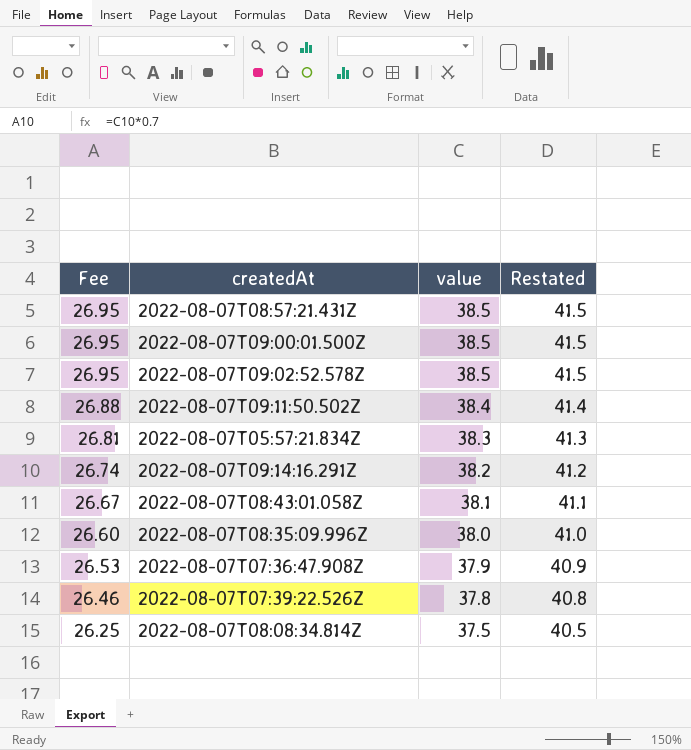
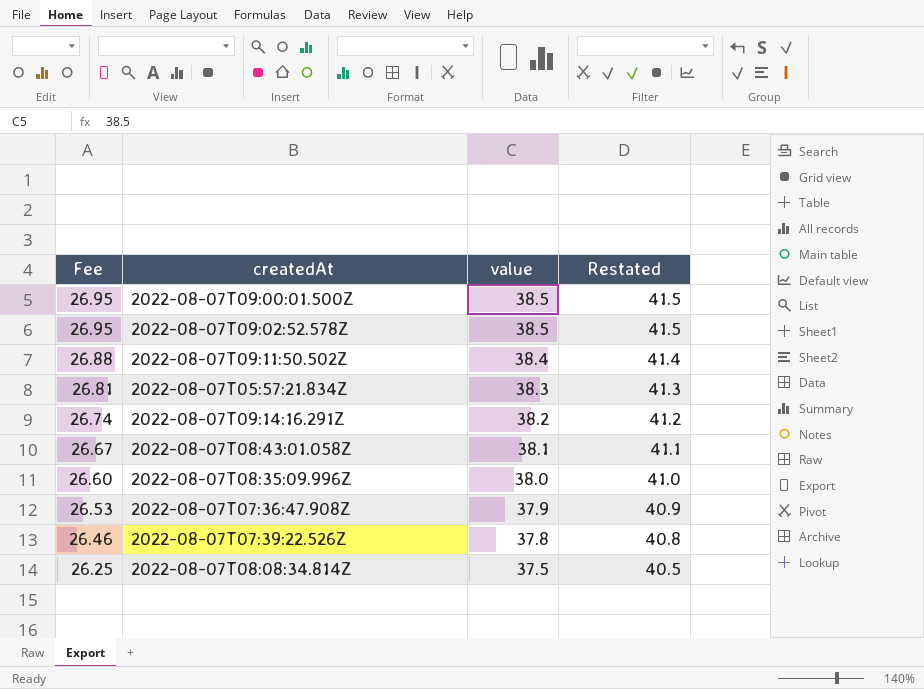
row 2022-08-07T08:57:21.431Z: 26.95 | 38.5 | 41.5 -> none

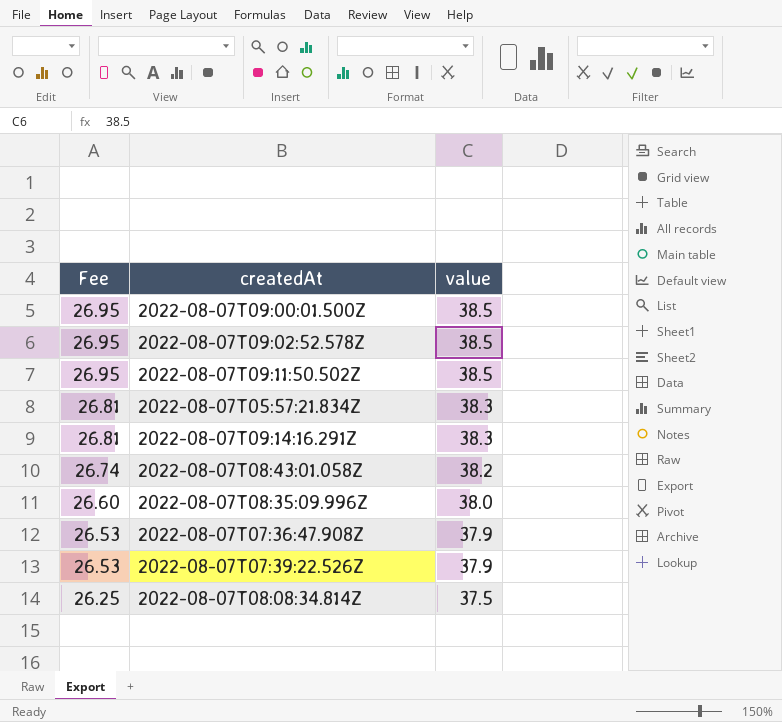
column Restated | formula: [value] + 3 -> none
2022-08-07T09:11:50.502Z | Fee: 26.88 -> 26.95
2022-08-07T09:11:50.502Z | value: 38.4 -> 38.5
2022-08-07T09:14:16.291Z | Fee: 26.74 -> 26.81
2022-08-07T09:14:16.291Z | value: 38.2 -> 38.3
2022-08-07T08:43:01.058Z | Fee: 26.67 -> 26.74
2022-08-07T08:43:01.058Z | value: 38.1 -> 38.2
2022-08-07T07:39:22.526Z | Fee: 26.46 -> 26.53
2022-08-07T07:39:22.526Z | value: 37.8 -> 37.9

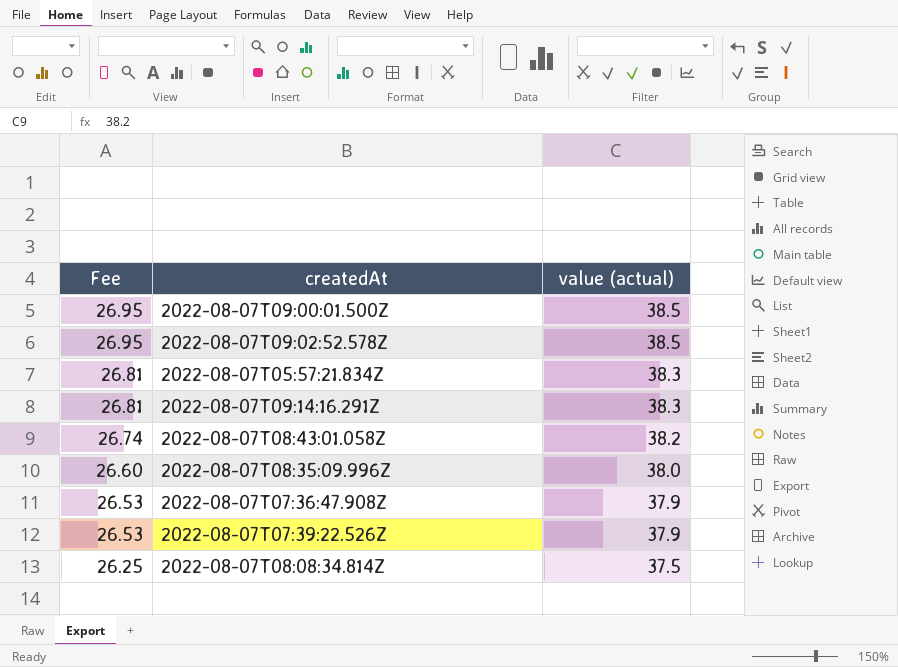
column name: value -> value (actual)
row 2022-08-07T09:11:50.502Z: 26.95 | 38.5 -> none

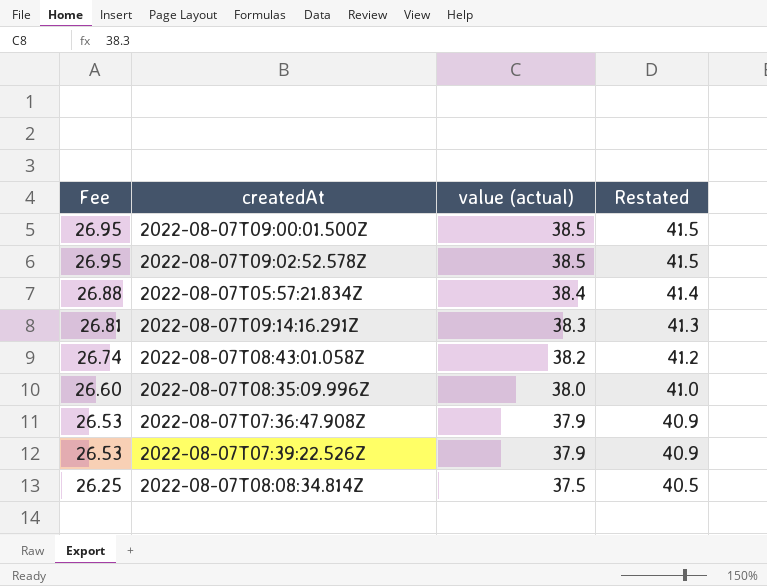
column Restated | formula: none -> [value (actual)] + 3
2022-08-07T05:57:21.834Z | Fee: 26.81 -> 26.88
2022-08-07T05:57:21.834Z | value (actual): 38.3 -> 38.4

